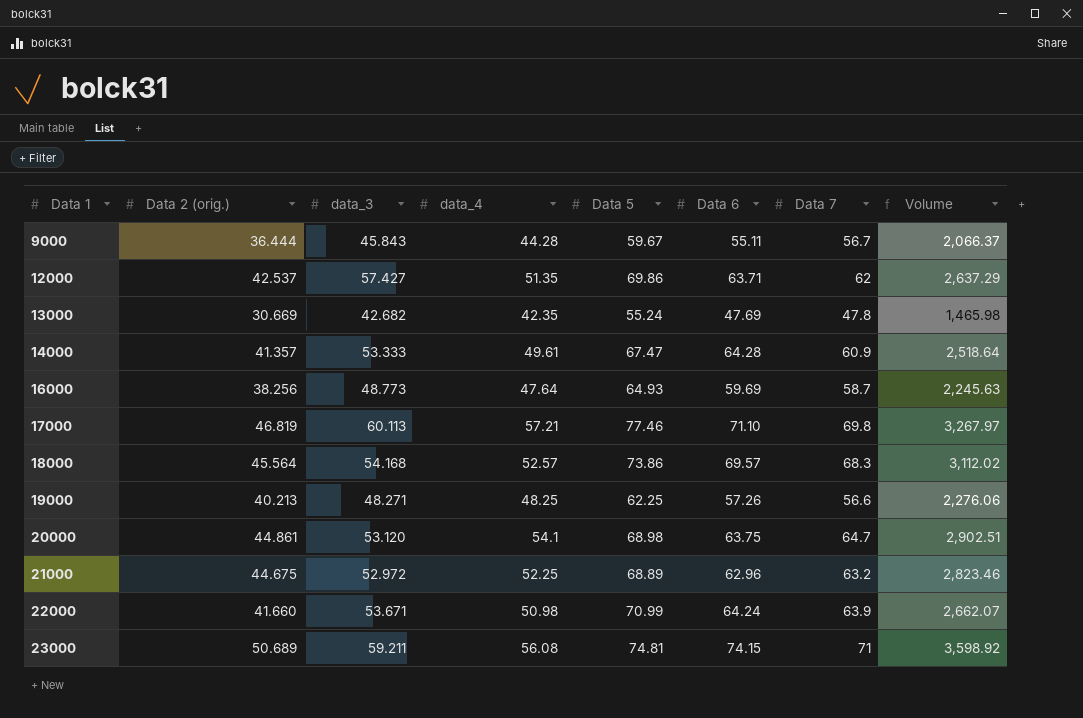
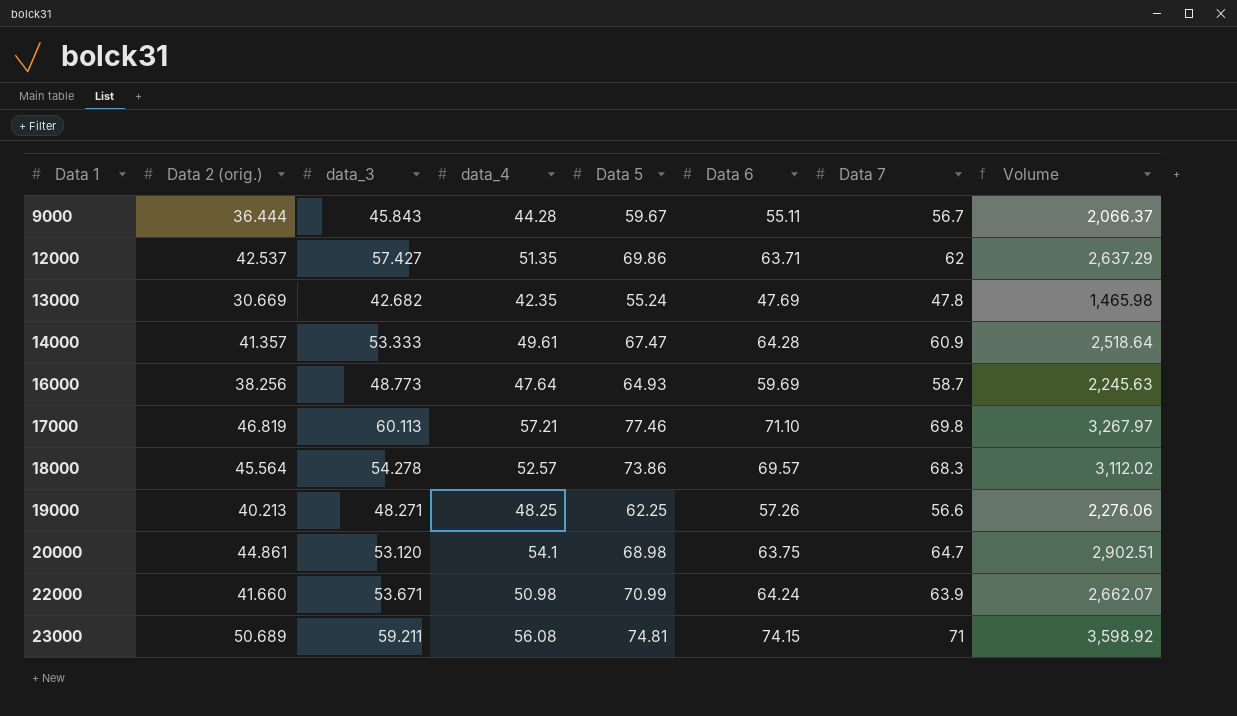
row 21000: 44.675 | 52.972 | 52.25 | 68.89 | 62.96 | 63.2 | 2,823.46 -> none
18000 | data_3: 54.168 -> 54.278

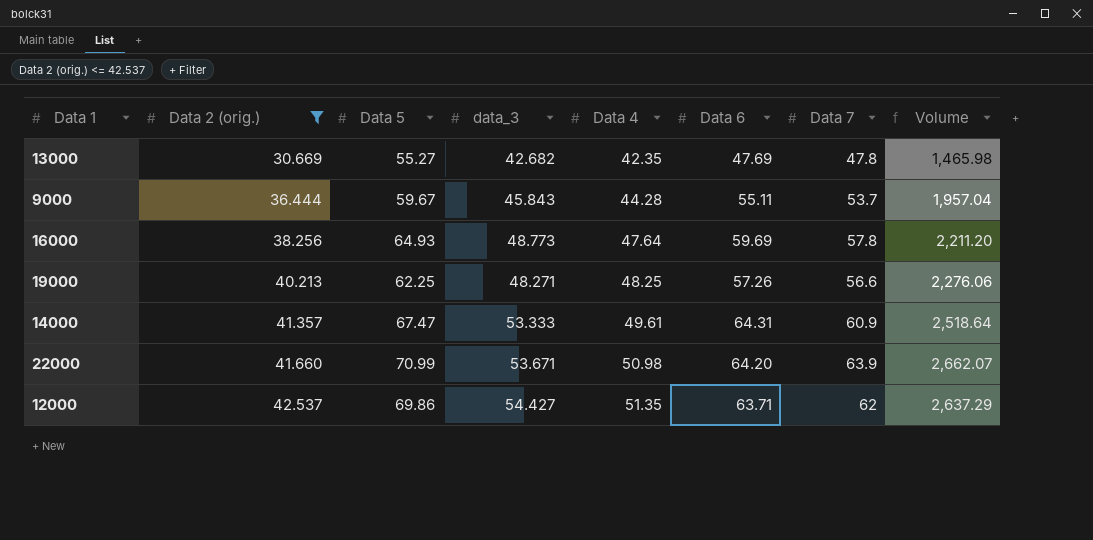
filter: none -> Data 2 (orig.) <= 42.537
row order: Data 1 ascending -> Data 2 (orig.) ascending
column Data 5 | position: 5 -> 3
column name: data_4 -> Data 4
13000 | Data 5: 55.24 -> 55.27
9000 | Data 7: 56.7 -> 53.7
9000 | Volume: 2,066.37 -> 1,957.04
16000 | Data 7: 58.7 -> 57.8
16000 | Volume: 2,245.63 -> 2,211.20
14000 | Data 6: 64.28 -> 64.31
22000 | Data 6: 64.24 -> 64.20
12000 | data_3: 57.427 -> 54.427

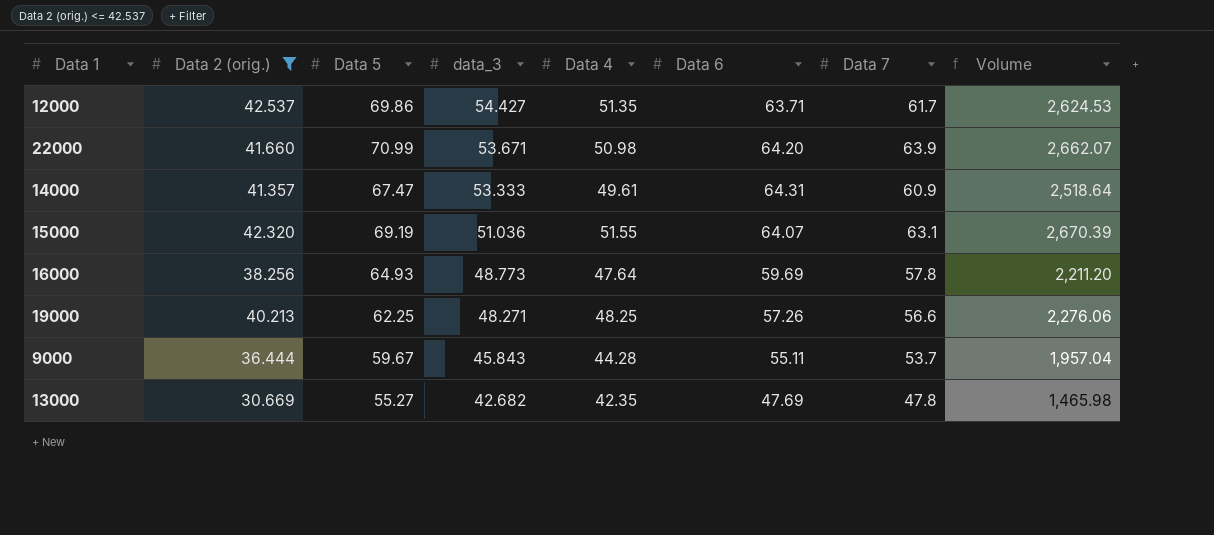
row order: Data 2 (orig.) ascending -> data_3 descending
12000 | Data 7: 62 -> 61.7
12000 | Volume: 2,637.29 -> 2,624.53
row 15000: none -> 42.320 | 69.19 | 51.036 | 51.55 | 64.07 | 63.1 | 2,670.39

